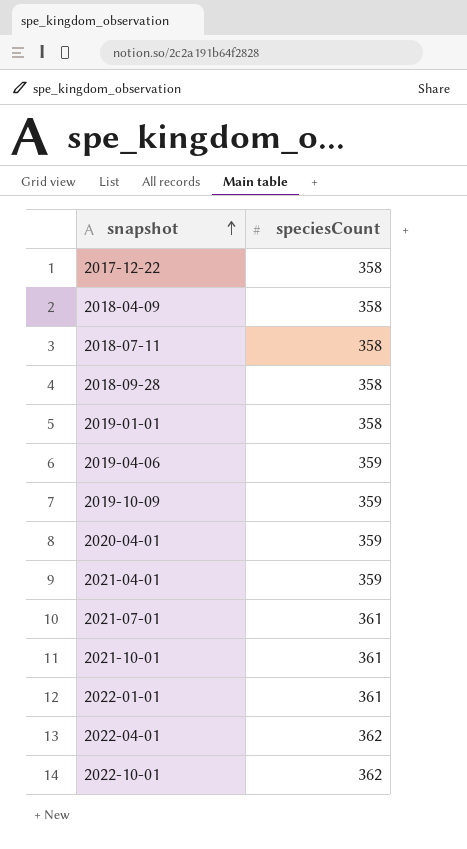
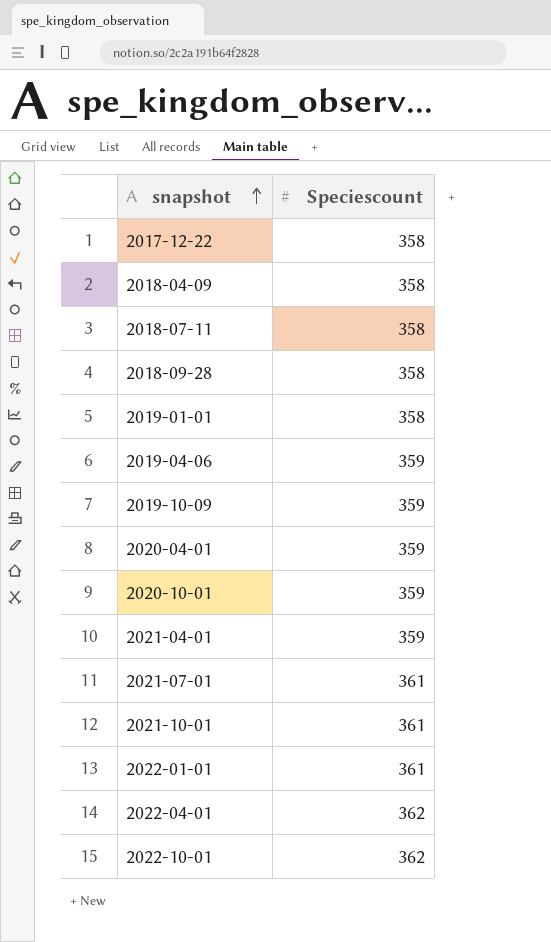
column name: speciesCount -> Speciescount
row 2020-10-01: none -> 359

